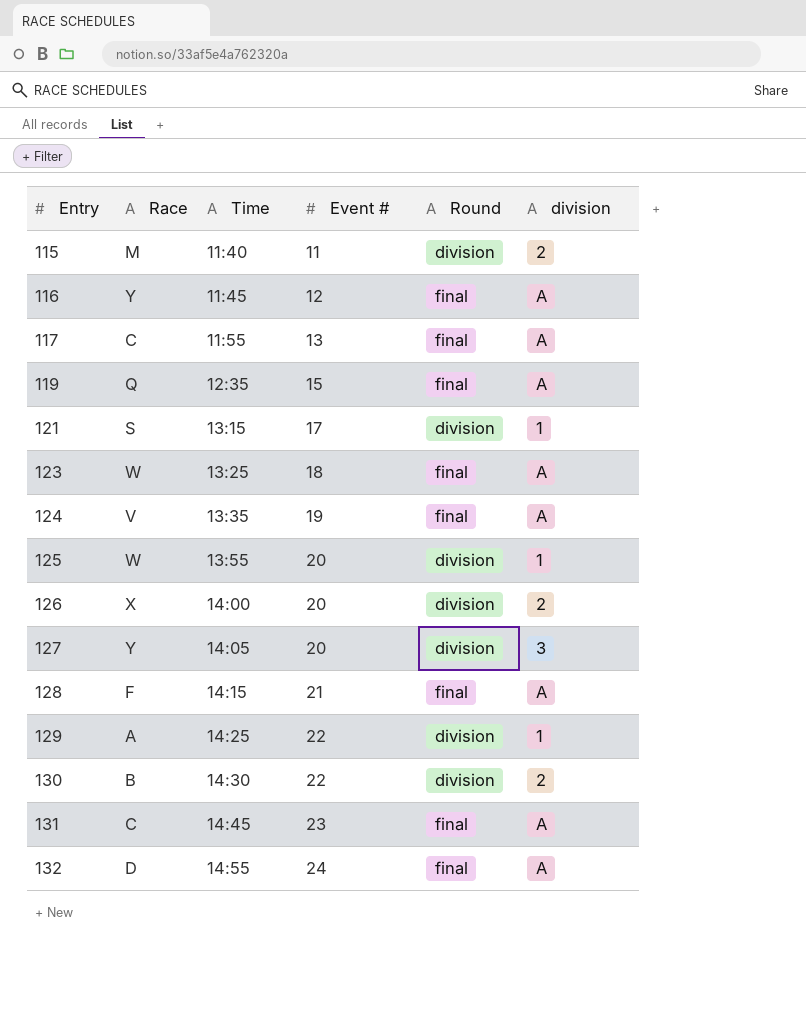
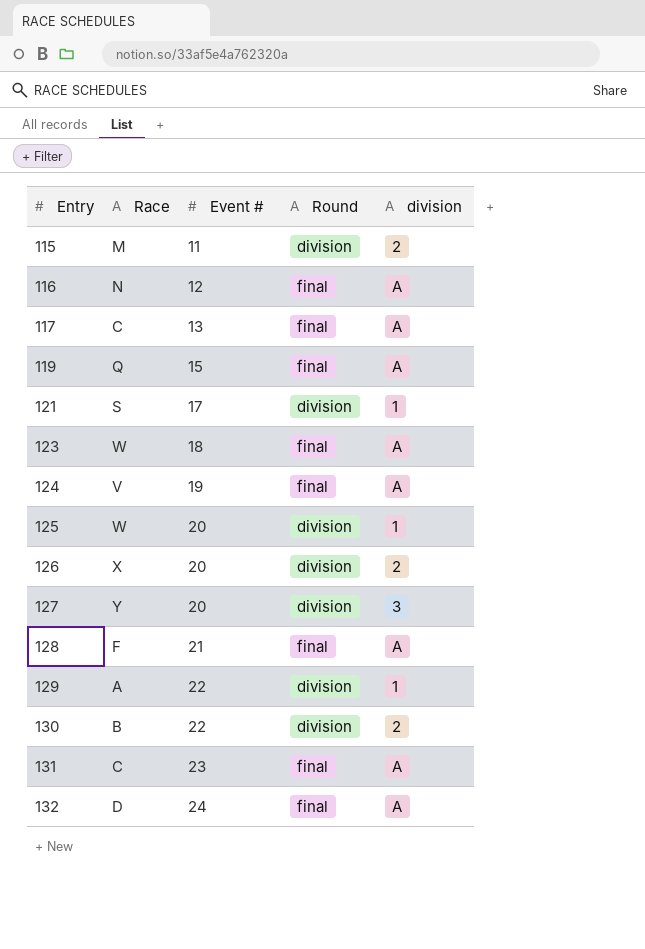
column Time | position: 3 -> none
116 | Race: Y -> N

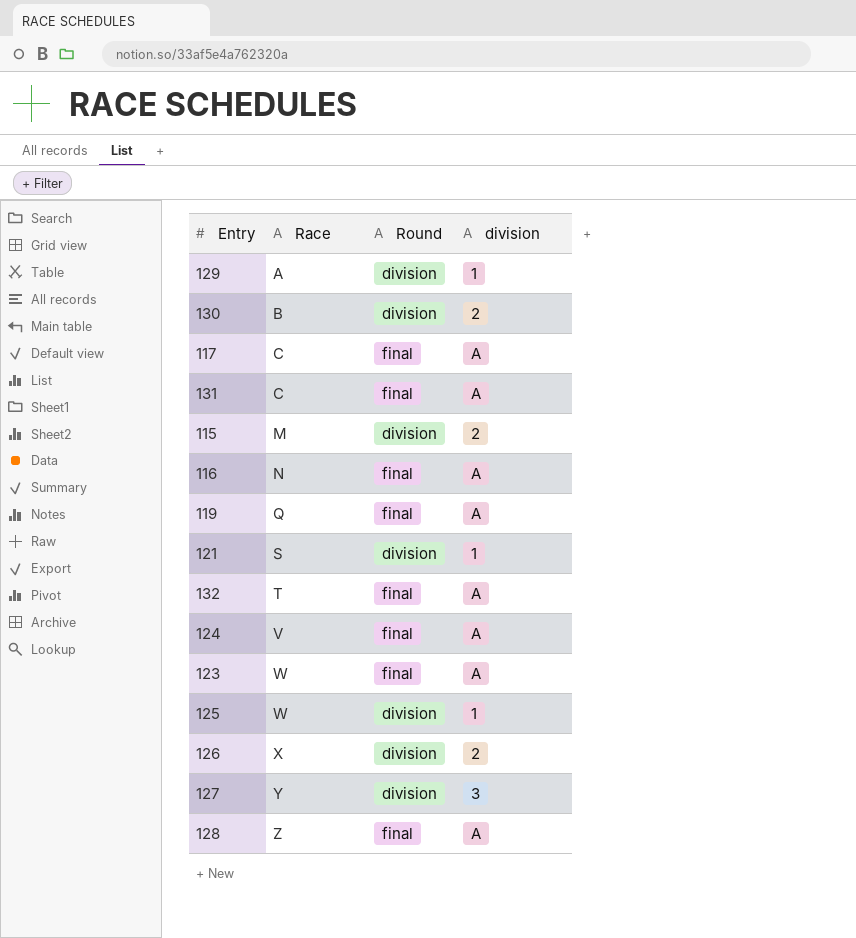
row order: Entry ascending -> Race ascending
column Event # | position: 3 -> none
132 | Race: D -> T
128 | Race: F -> Z

